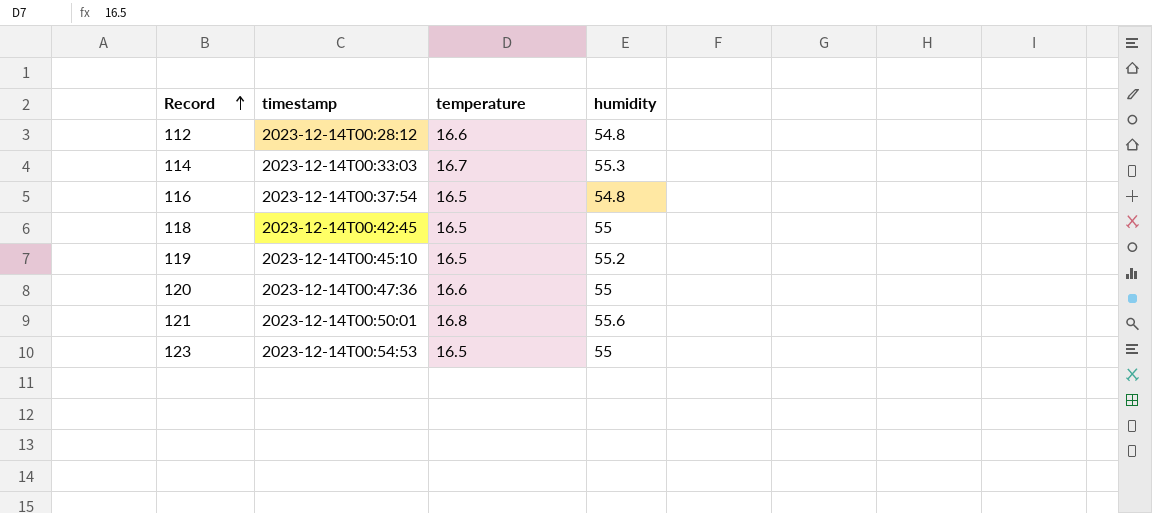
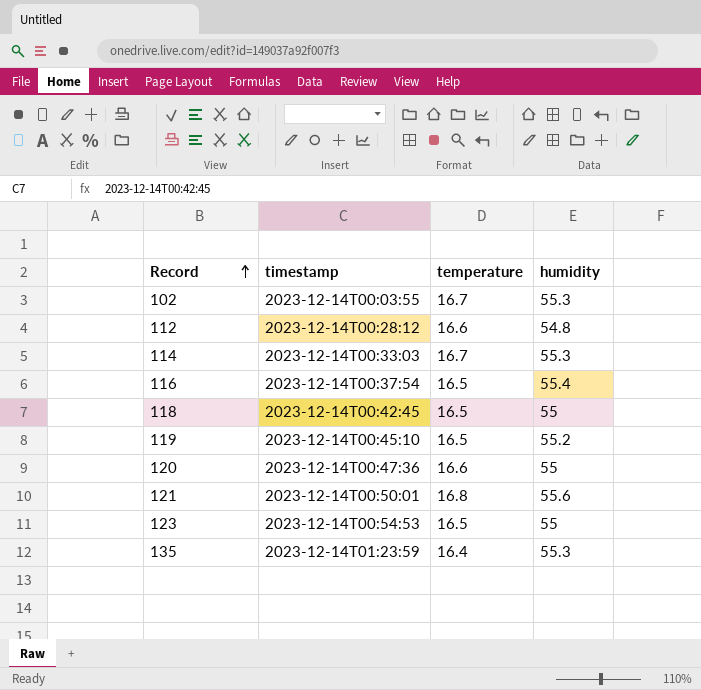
row 102: none -> 2023-12-14T00:03:55 | 16.7 | 55.3
116 | humidity: 54.8 -> 55.4
row 135: none -> 2023-12-14T01:23:59 | 16.4 | 55.3

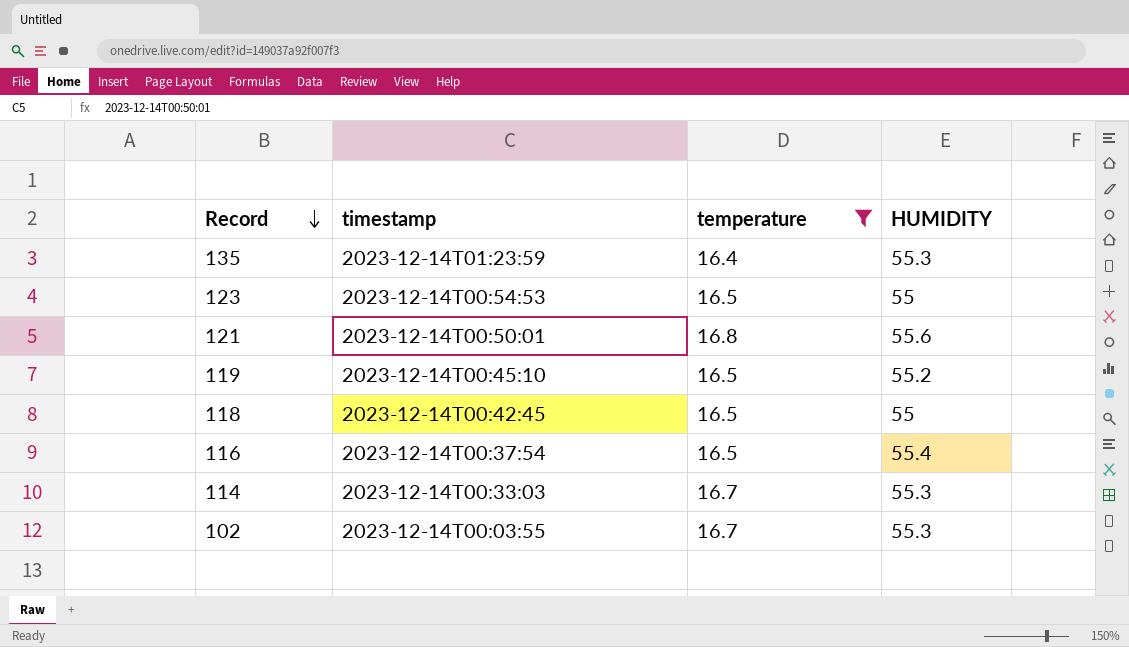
filter: none -> temperature != 16.6
row order: Record ascending -> Record descending
column name: humidity -> HUMIDITY

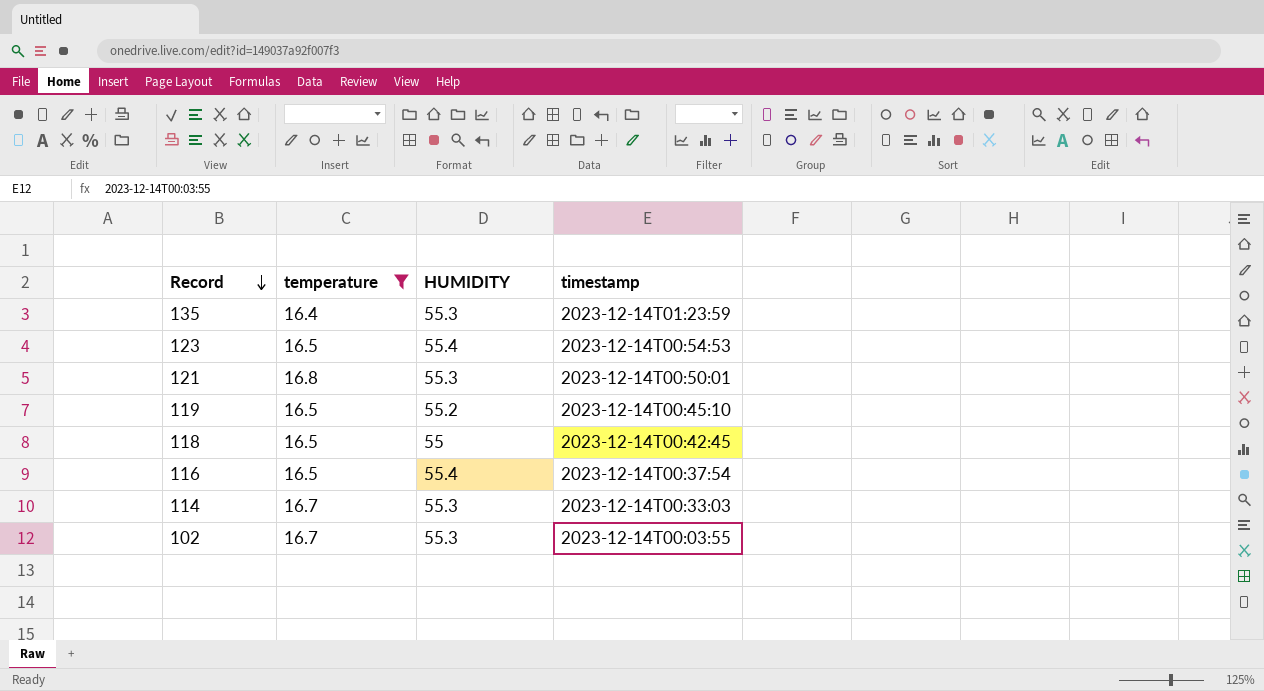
column timestamp | position: 2 -> 4
123 | HUMIDITY: 55 -> 55.4
121 | HUMIDITY: 55.6 -> 55.3

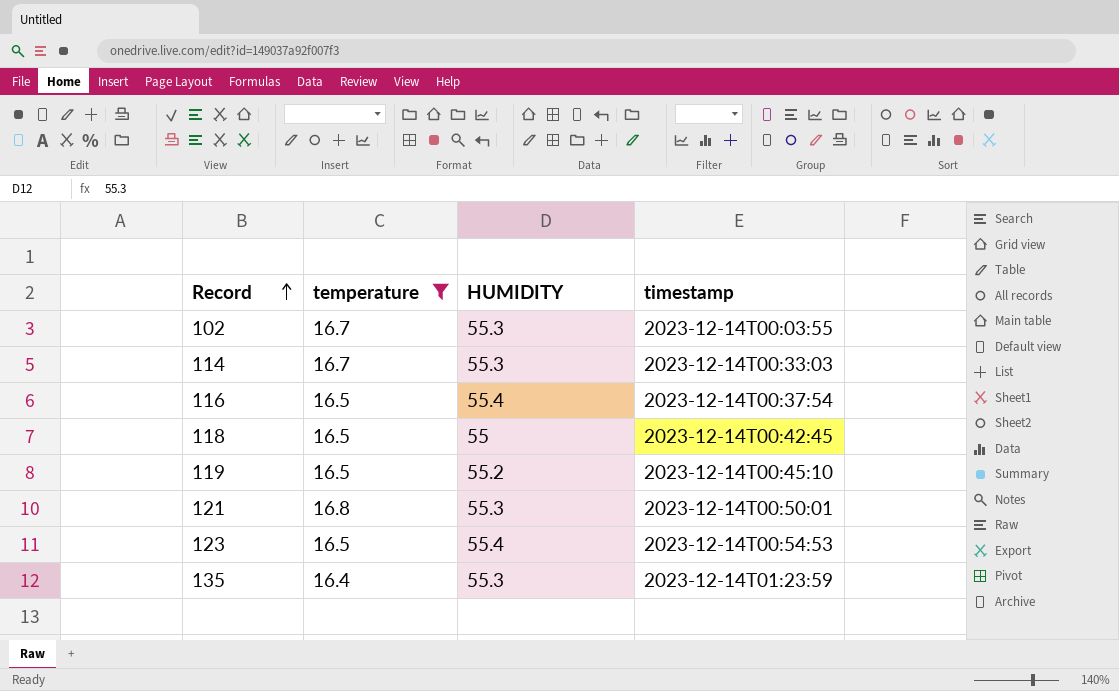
row order: Record descending -> Record ascending

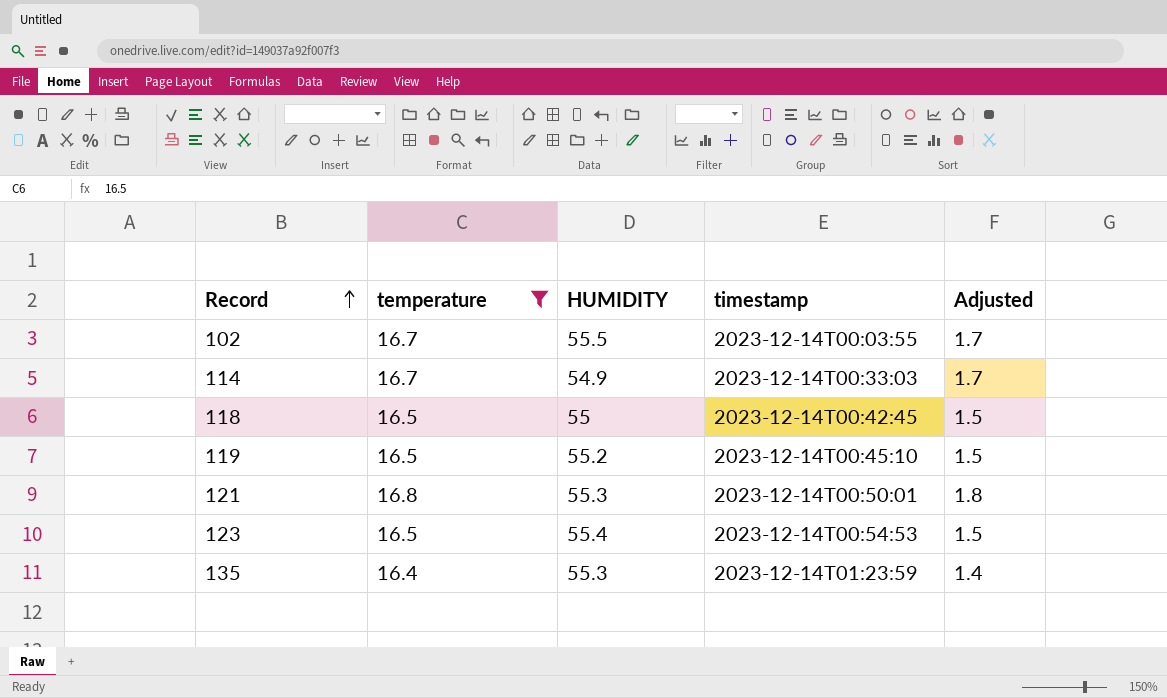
column Adjusted | formula: none -> [temperature] - 15
row 116: 16.5 | 55.4 | 2023-12-14T00:37:54 -> none
102 | HUMIDITY: 55.3 -> 55.5
114 | HUMIDITY: 55.3 -> 54.9

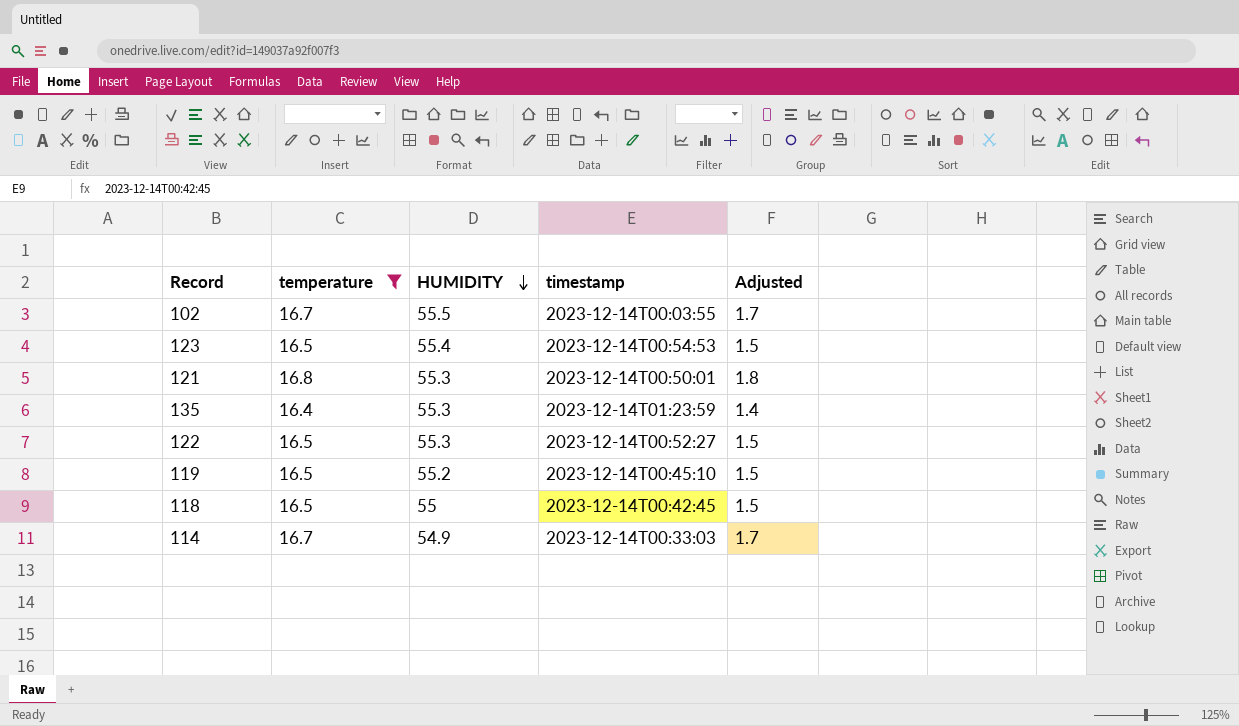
row order: Record ascending -> HUMIDITY descending
row 122: none -> 16.5 | 55.3 | 2023-12-14T00:52:27 | 1.5

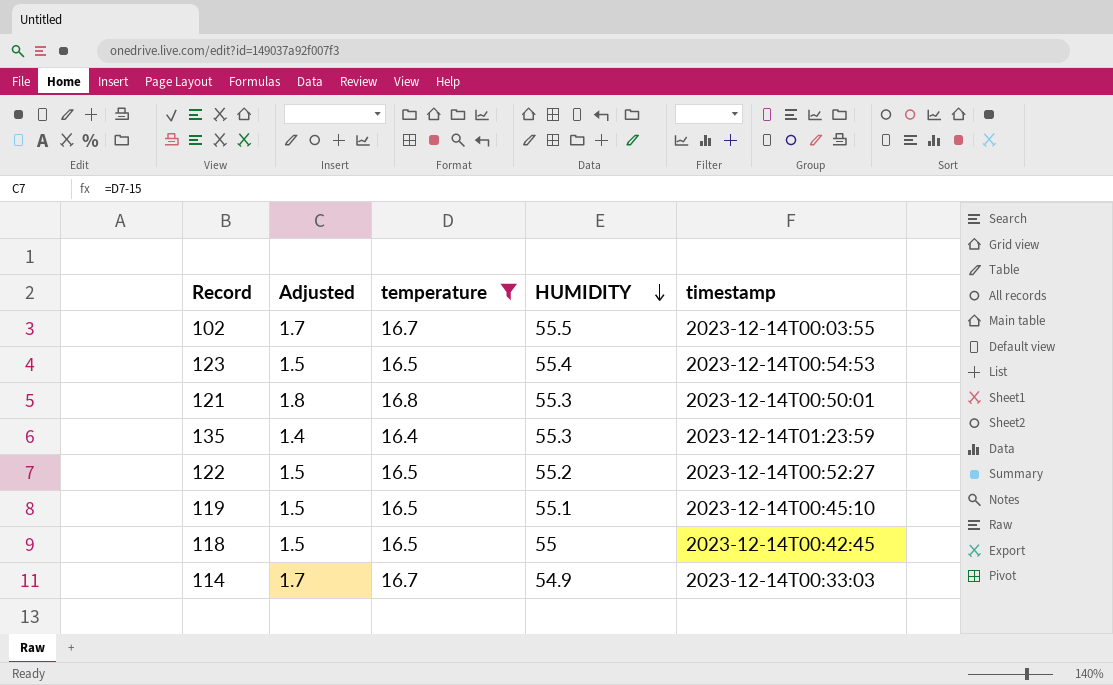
column Adjusted | position: 5 -> 2
122 | HUMIDITY: 55.3 -> 55.2
119 | HUMIDITY: 55.2 -> 55.1

